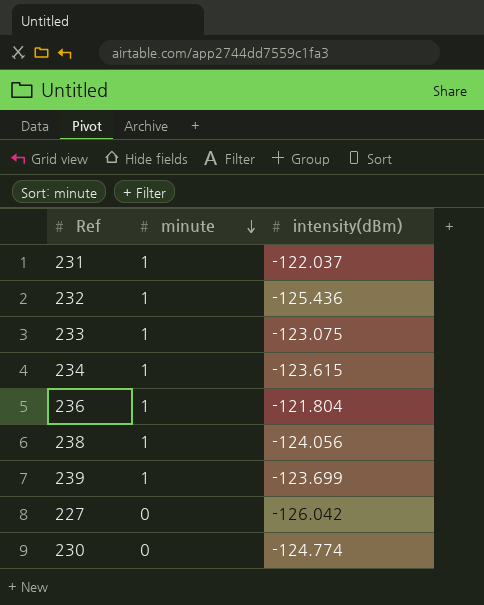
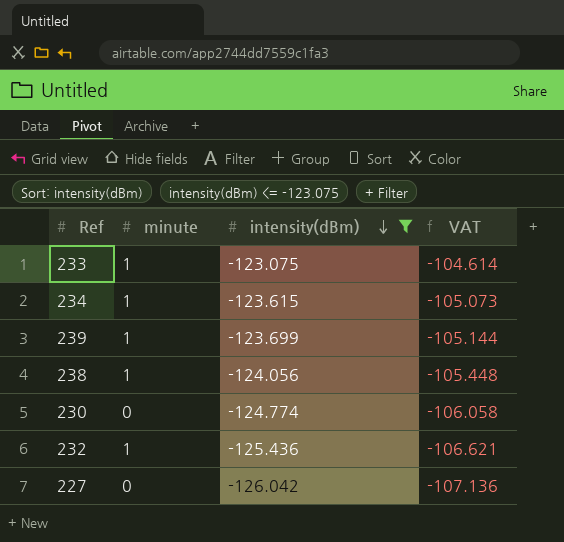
filter: none -> intensity(dBm) <= -123.075
row order: minute descending -> intensity(dBm) descending
column VAT | formula: none -> [intensity(dBm)] * 0.85

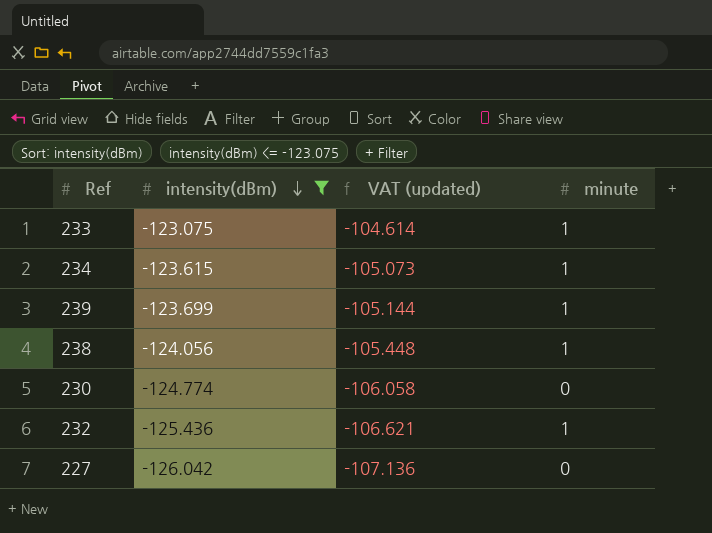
column name: VAT -> VAT (updated)
column minute | position: 2 -> 4

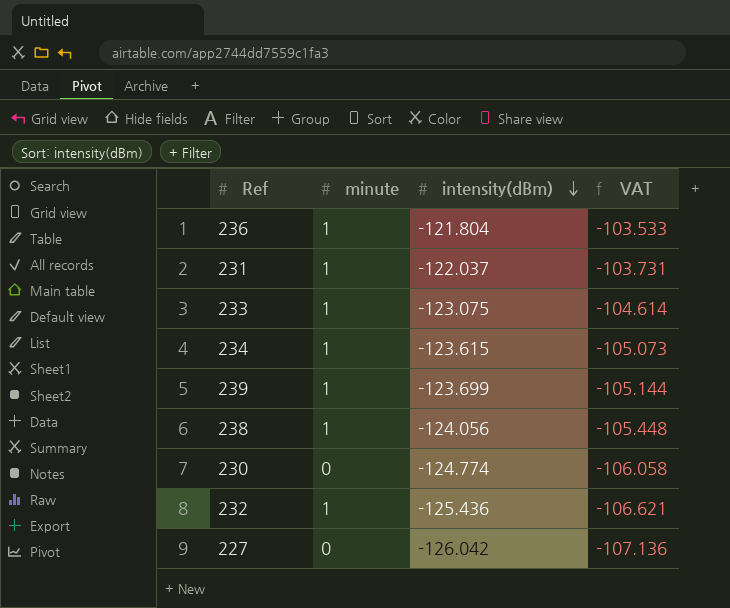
filter: intensity(dBm) <= -123.075 -> none
column minute | position: 4 -> 2
column name: VAT (updated) -> VAT

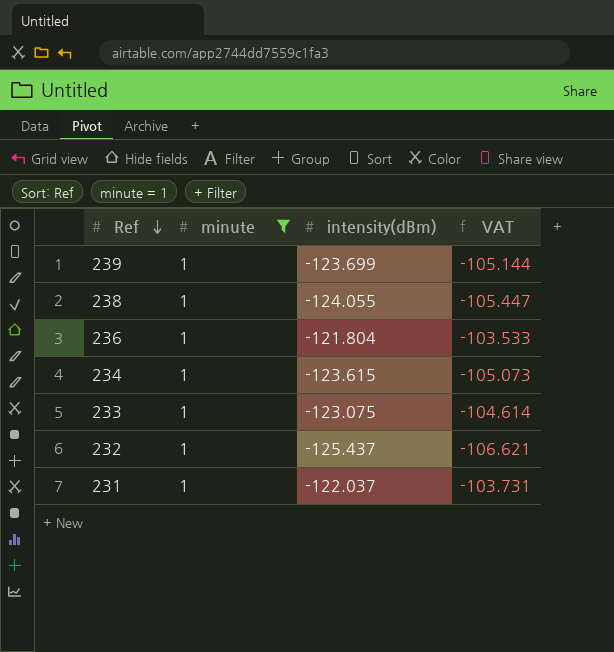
filter: none -> minute = 1
row order: intensity(dBm) descending -> Ref descending
238 | intensity(dBm): -124.056 -> -124.055
238 | VAT: -105.448 -> -105.447
232 | intensity(dBm): -125.436 -> -125.437

